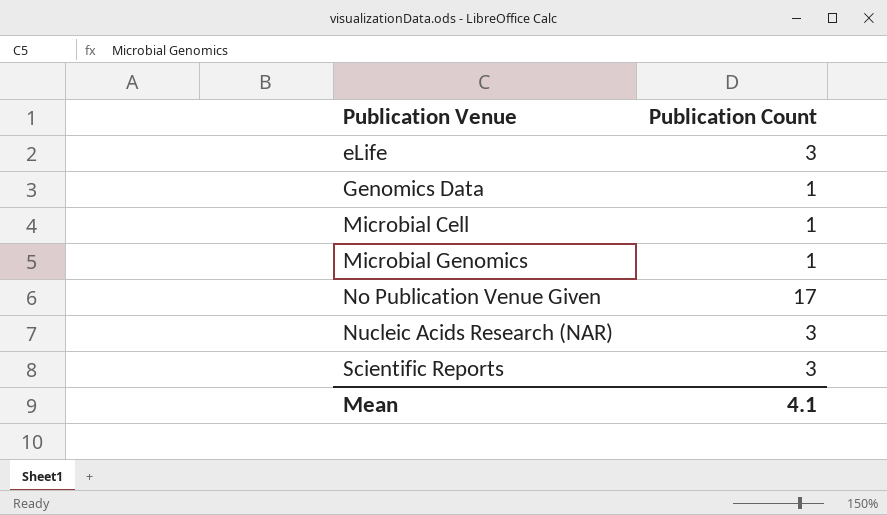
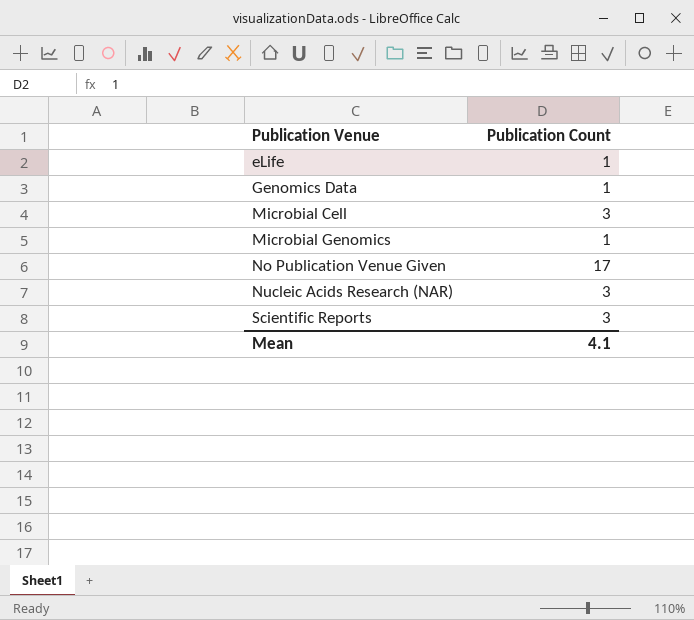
eLife | Publication Count: 3 -> 1
Microbial Cell | Publication Count: 1 -> 3

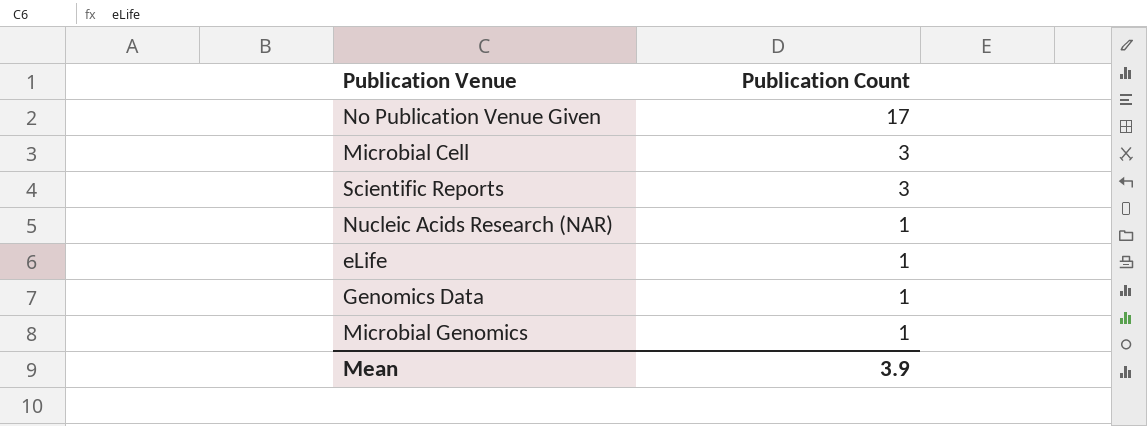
row order: Publication Venue ascending -> Publication Count descending
Nucleic Acids Research (NAR) | Publication Count: 3 -> 1
Mean | Publication Count: 4.1 -> 3.9

